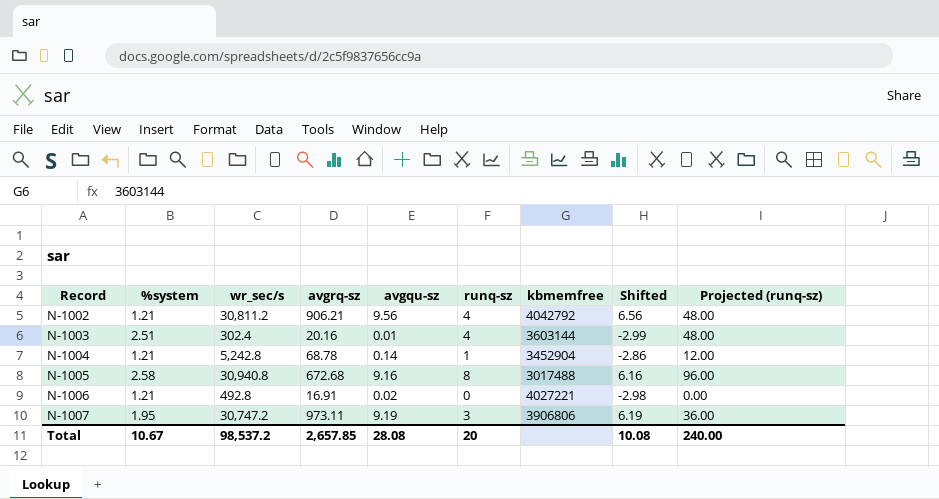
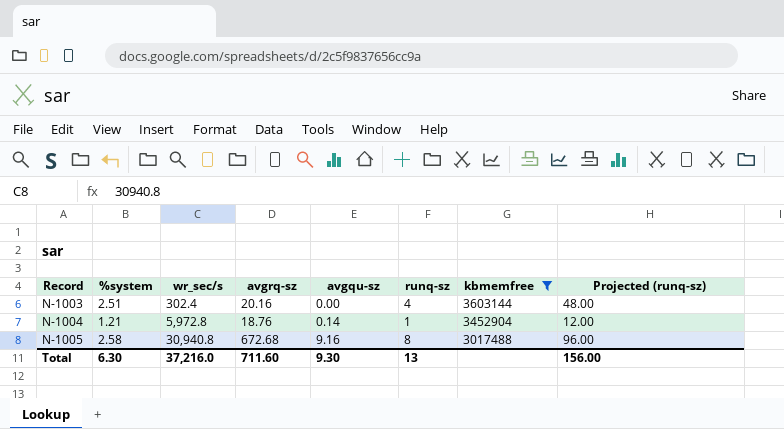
filter: none -> kbmemfree <= 3603144
column Shifted | formula: [avgqu-sz] - 3 -> none
N-1003 | avgqu-sz: 0.01 -> 0.00
N-1004 | wr_sec/s: 5,242.8 -> 5,972.8
N-1004 | avgrq-sz: 68.78 -> 18.76
Total | %system: 10.67 -> 6.30
Total | wr_sec/s: 98,537.2 -> 37,216.0
Total | avgrq-sz: 2,657.85 -> 711.60
Total | avgqu-sz: 28.08 -> 9.30
Total | runq-sz: 20 -> 13
Total | Projected (runq-sz): 240.00 -> 156.00

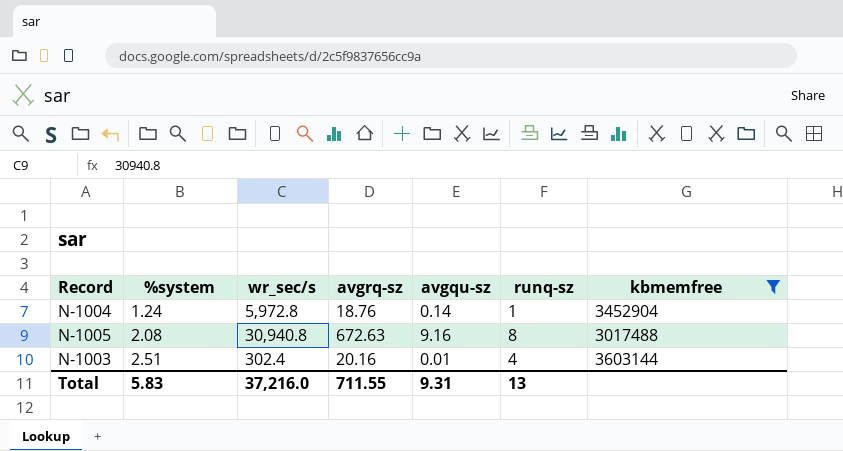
row order: Record ascending -> %system ascending
column Projected (runq-sz) | formula: [runq-sz] * 12 -> none
N-1004 | %system: 1.21 -> 1.24
N-1005 | %system: 2.58 -> 2.08
N-1005 | avgrq-sz: 672.68 -> 672.63
N-1003 | avgqu-sz: 0.00 -> 0.01
Total | %system: 6.30 -> 5.83
Total | avgrq-sz: 711.60 -> 711.55
Total | avgqu-sz: 9.30 -> 9.31

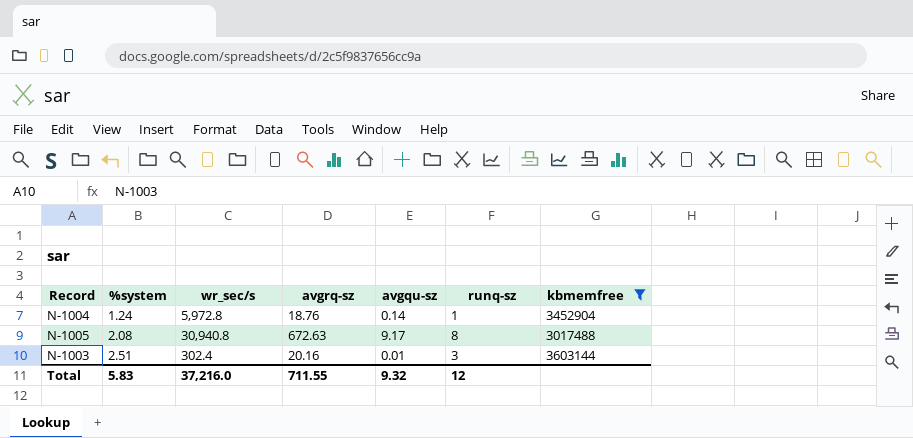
N-1005 | avgqu-sz: 9.16 -> 9.17
N-1003 | runq-sz: 4 -> 3
Total | avgqu-sz: 9.31 -> 9.32
Total | runq-sz: 13 -> 12

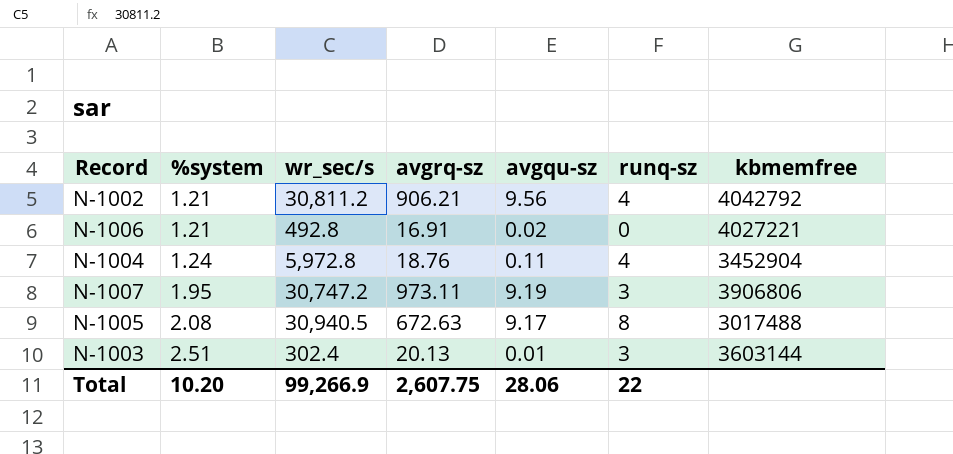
filter: kbmemfree <= 3603144 -> none
N-1004 | avgqu-sz: 0.14 -> 0.11
N-1004 | runq-sz: 1 -> 4
N-1005 | wr_sec/s: 30,940.8 -> 30,940.5
N-1003 | avgrq-sz: 20.16 -> 20.13
Total | %system: 5.83 -> 10.20
Total | wr_sec/s: 37,216.0 -> 99,266.9
Total | avgrq-sz: 711.55 -> 2,607.75
Total | avgqu-sz: 9.32 -> 28.06
Total | runq-sz: 12 -> 22

